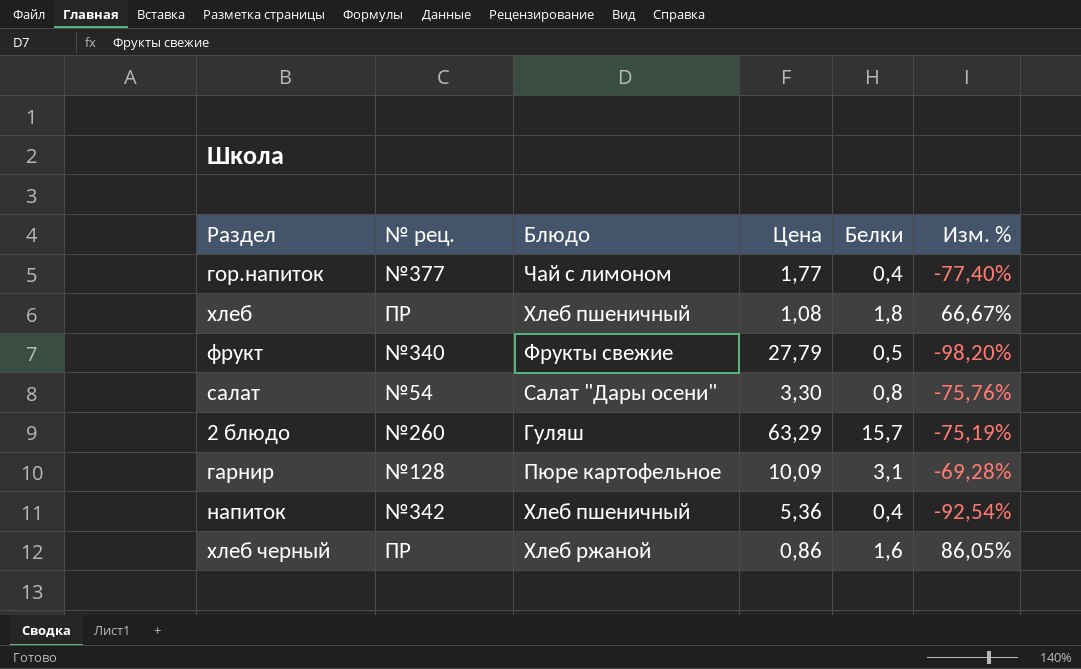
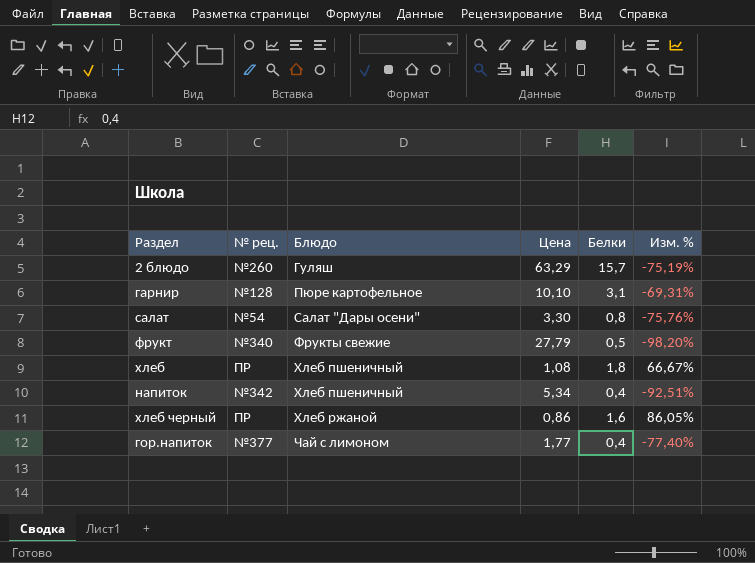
row order: none -> Блюдо ascending
гарнир | Цена: 10,09 -> 10,10
гарнир | Изм. %: -69,28% -> -69,31%
напиток | Цена: 5,36 -> 5,34
напиток | Изм. %: -92,54% -> -92,51%

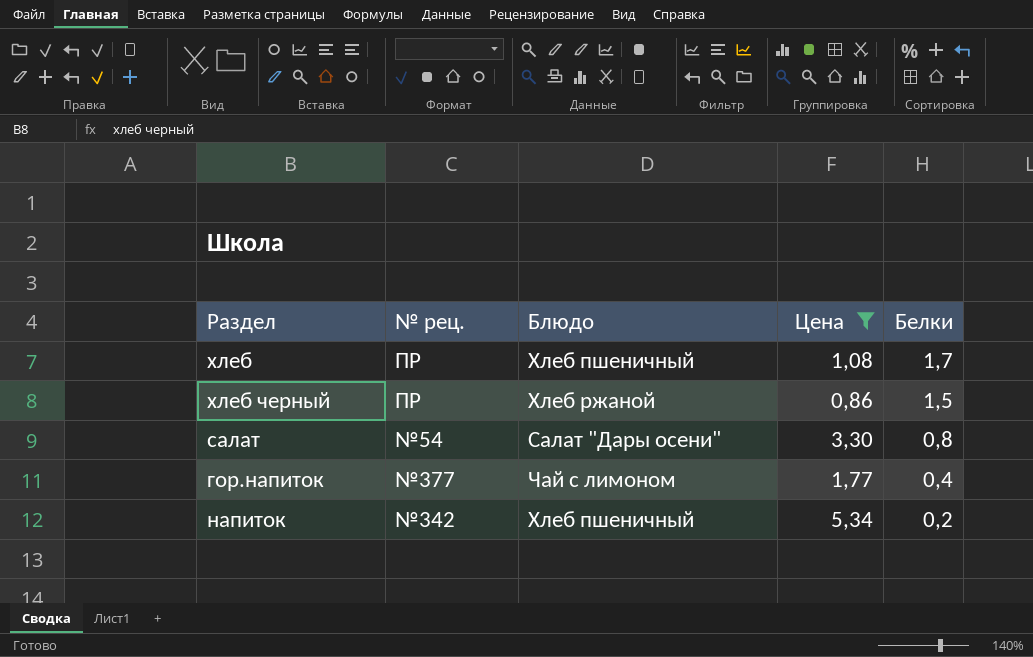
filter: none -> Цена <= 5,34
row order: Блюдо ascending -> Белки descending
column Изм. % | formula: ([Белки] - [Цена]) / [Цена] -> none
хлеб | Белки: 1,8 -> 1,7
хлеб черный | Белки: 1,6 -> 1,5
напиток | Белки: 0,4 -> 0,2

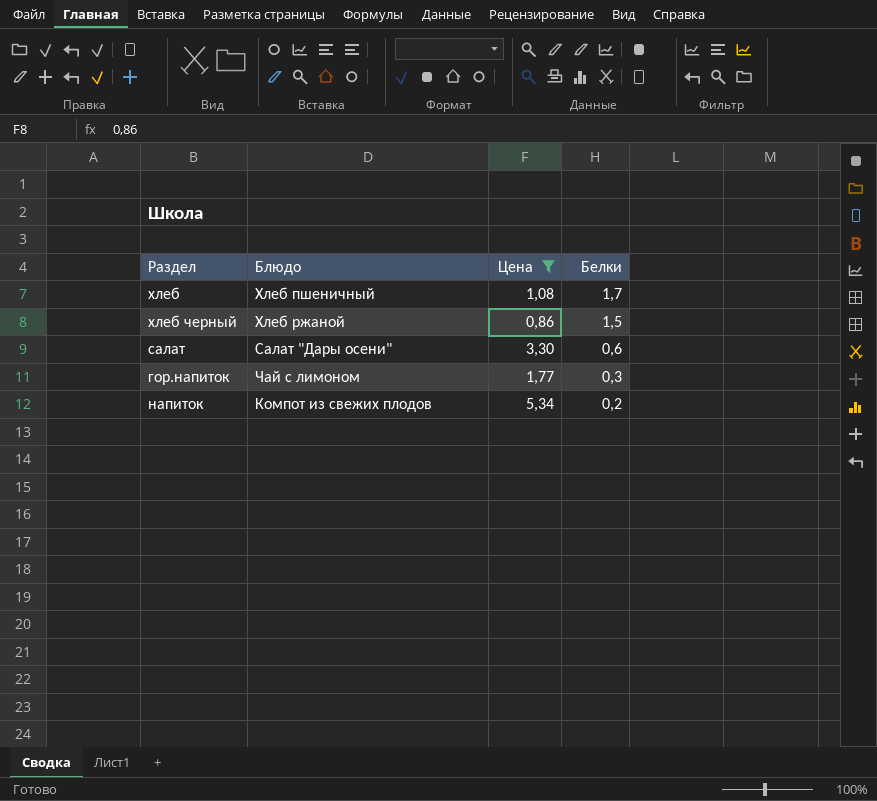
column № рец. | position: 2 -> none
салат | Белки: 0,8 -> 0,6
гор.напиток | Белки: 0,4 -> 0,3
напиток | Блюдо: Хлеб пшеничный -> Компот из свежих плодов

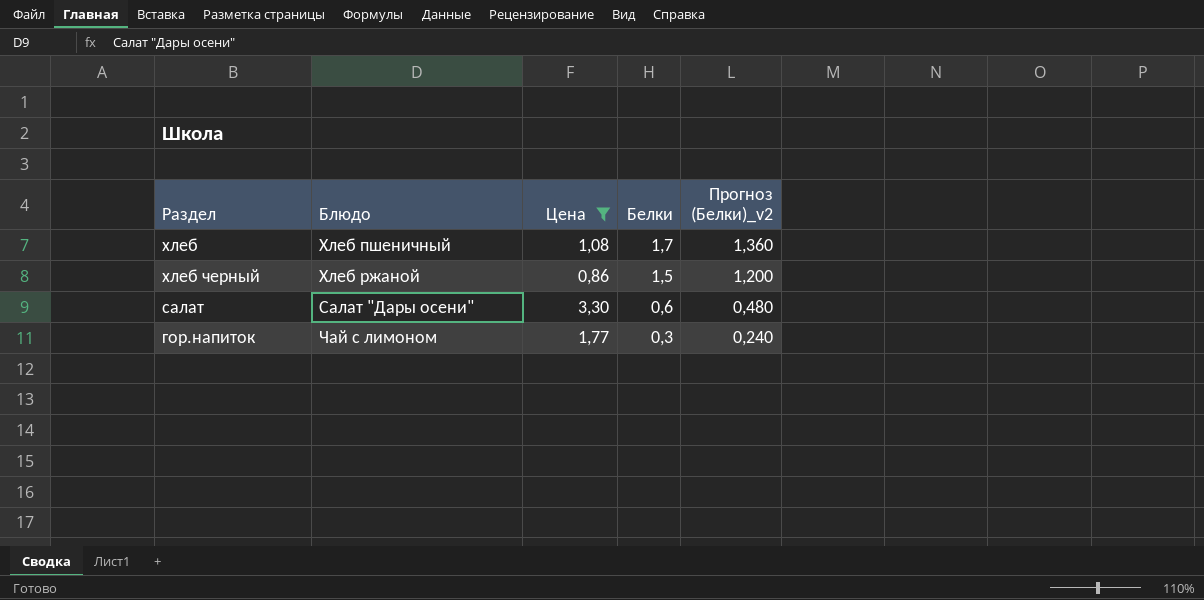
column Прогноз (Белки)_v2 | formula: none -> [Белки] * 0,8
row напиток: Компот из свежих плодов | 5,34 | 0,2 -> none

